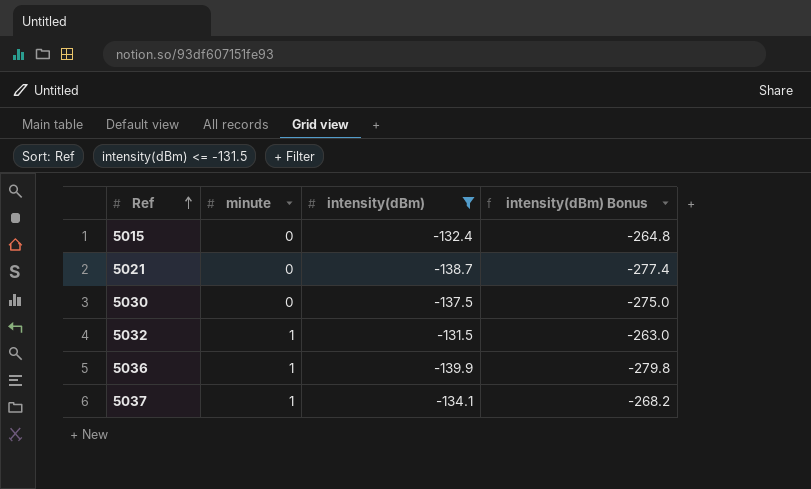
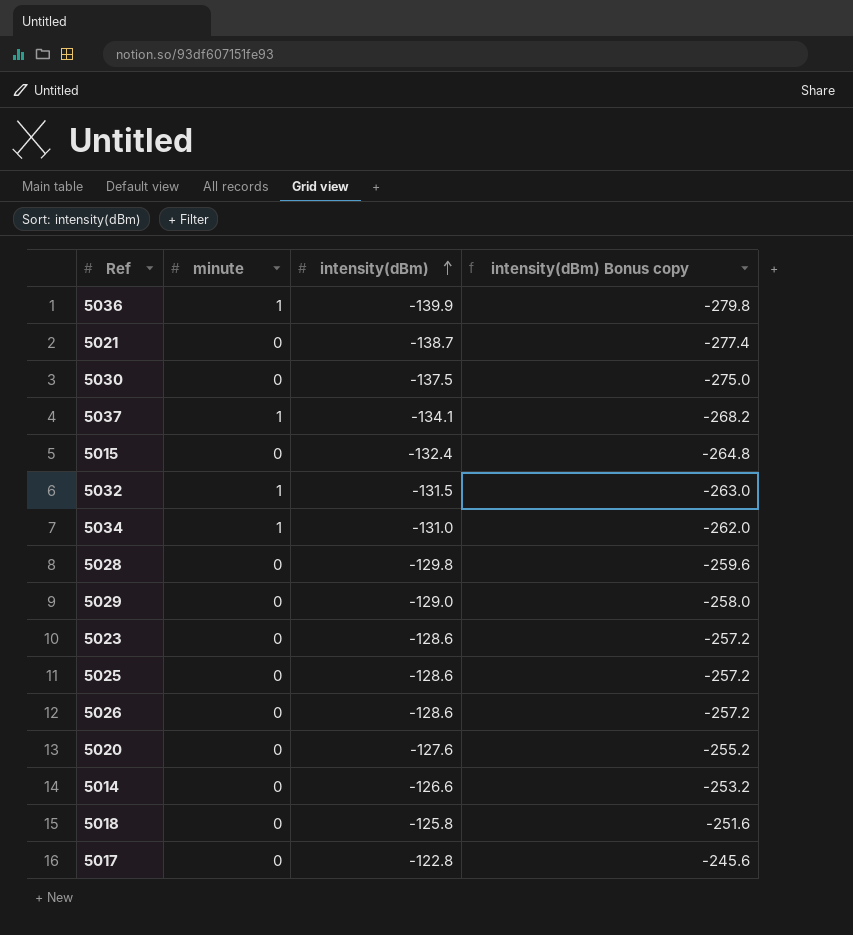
filter: intensity(dBm) <= -131.5 -> none
row order: Ref ascending -> intensity(dBm) ascending
column name: intensity(dBm) Bonus -> intensity(dBm) Bonus copy

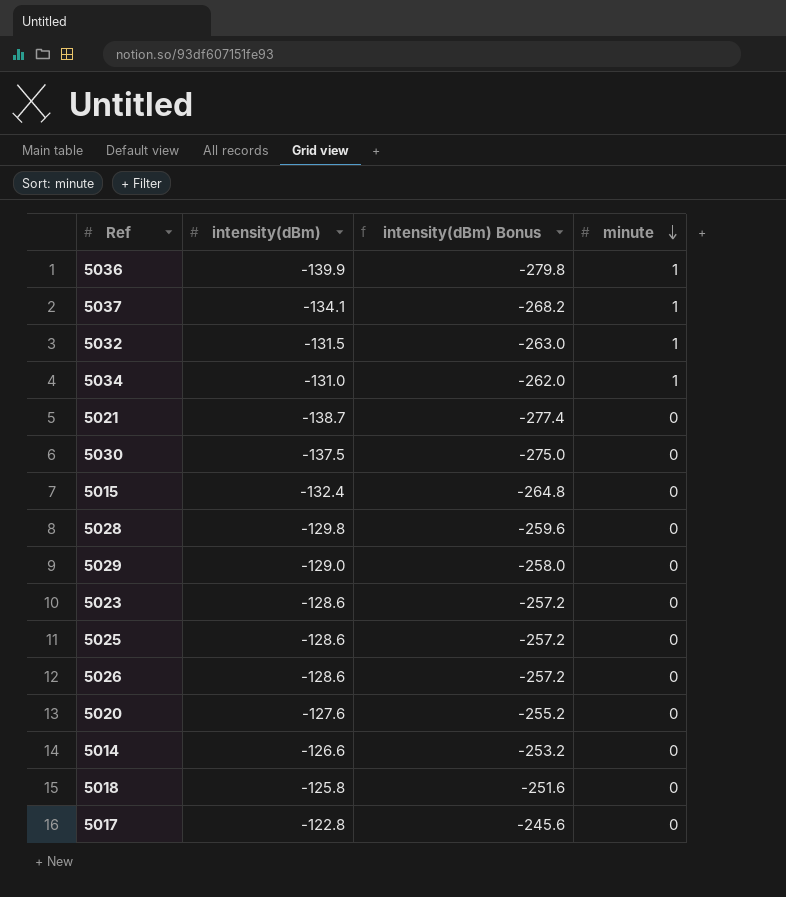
row order: intensity(dBm) ascending -> minute descending
column name: intensity(dBm) Bonus copy -> intensity(dBm) Bonus
column minute | position: 2 -> 4

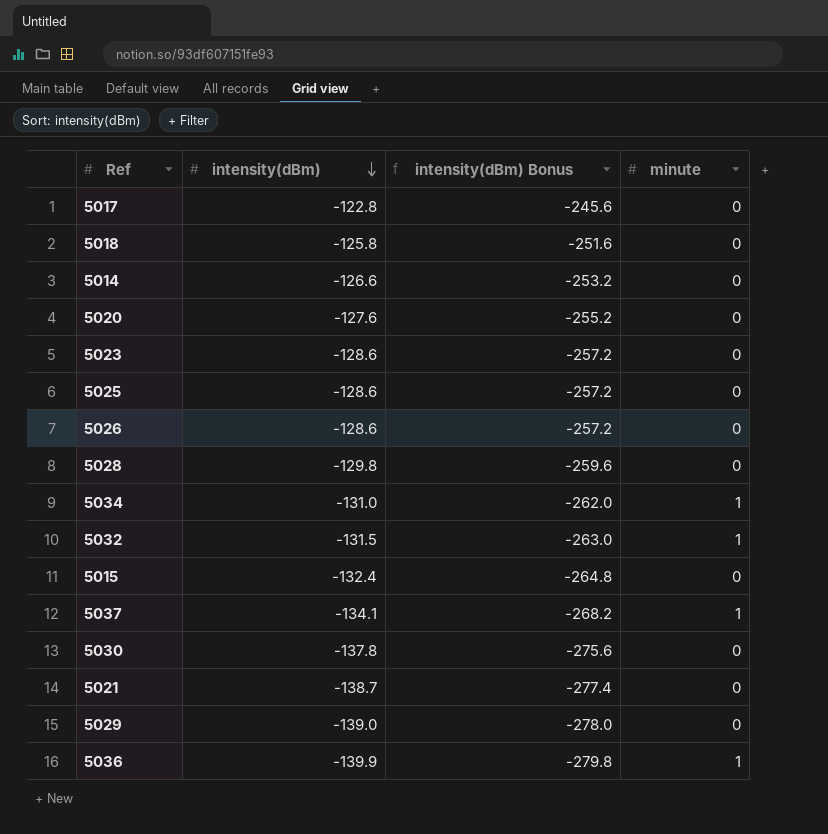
row order: minute descending -> intensity(dBm) descending
5030 | intensity(dBm): -137.5 -> -137.8
5030 | intensity(dBm) Bonus: -275.0 -> -275.6
5029 | intensity(dBm): -129.0 -> -139.0
5029 | intensity(dBm) Bonus: -258.0 -> -278.0

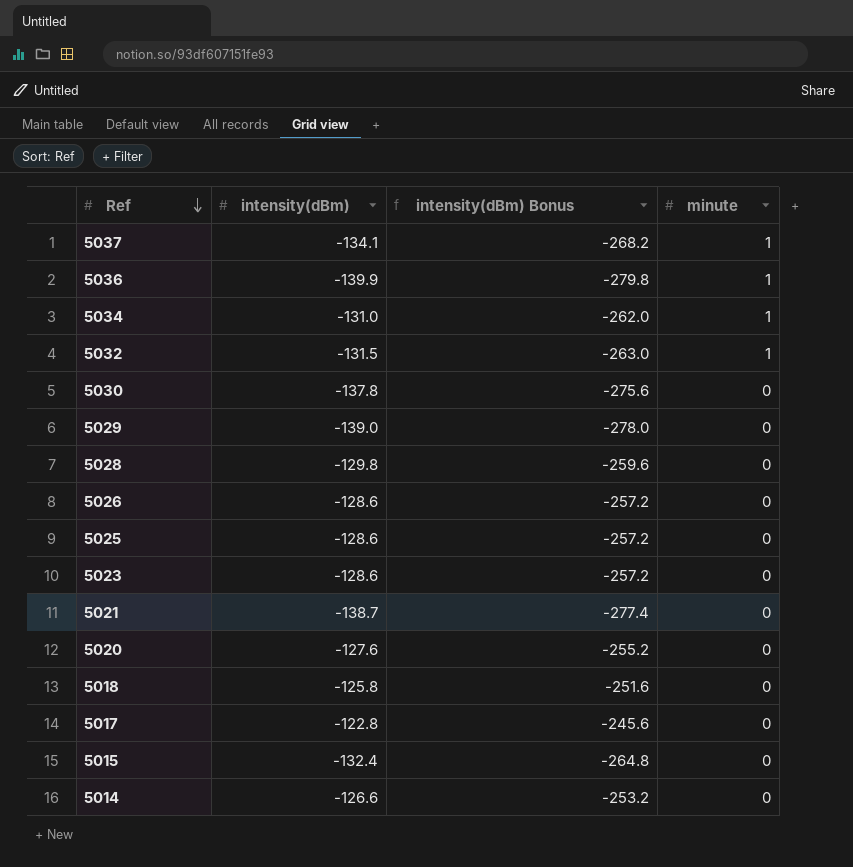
row order: intensity(dBm) descending -> Ref descending

